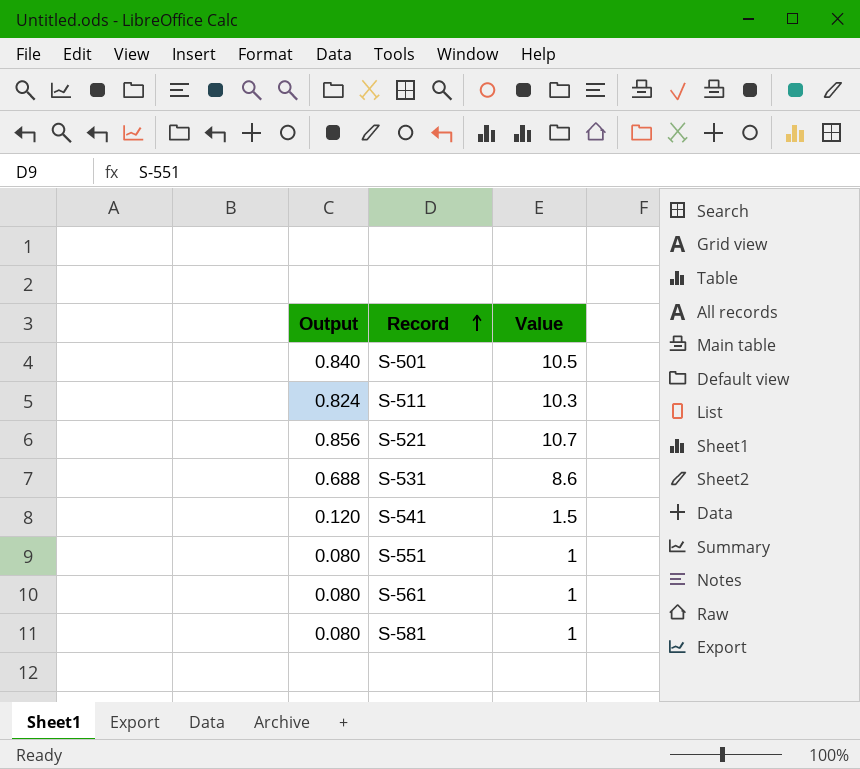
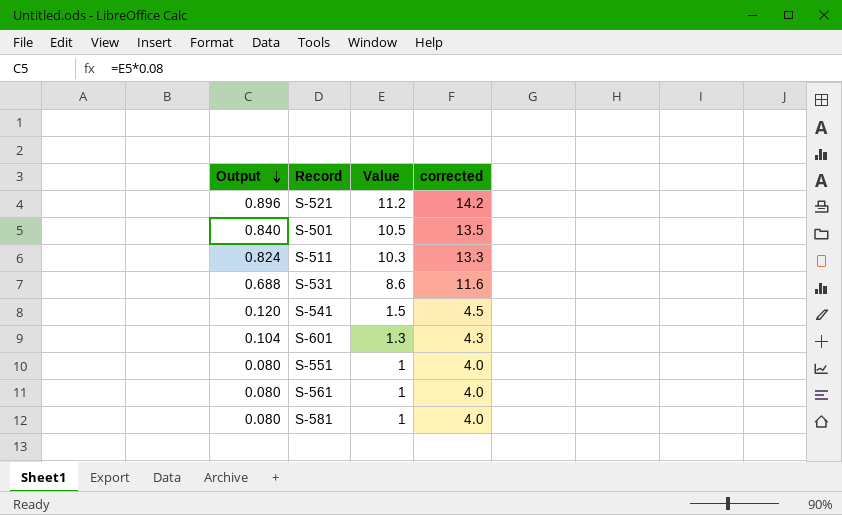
row order: Record ascending -> Output descending
column corrected | formula: none -> [Value] + 3
S-521 | Output: 0.856 -> 0.896
S-521 | Value: 10.7 -> 11.2
row S-601: none -> 0.104 | 1.3 | 4.3

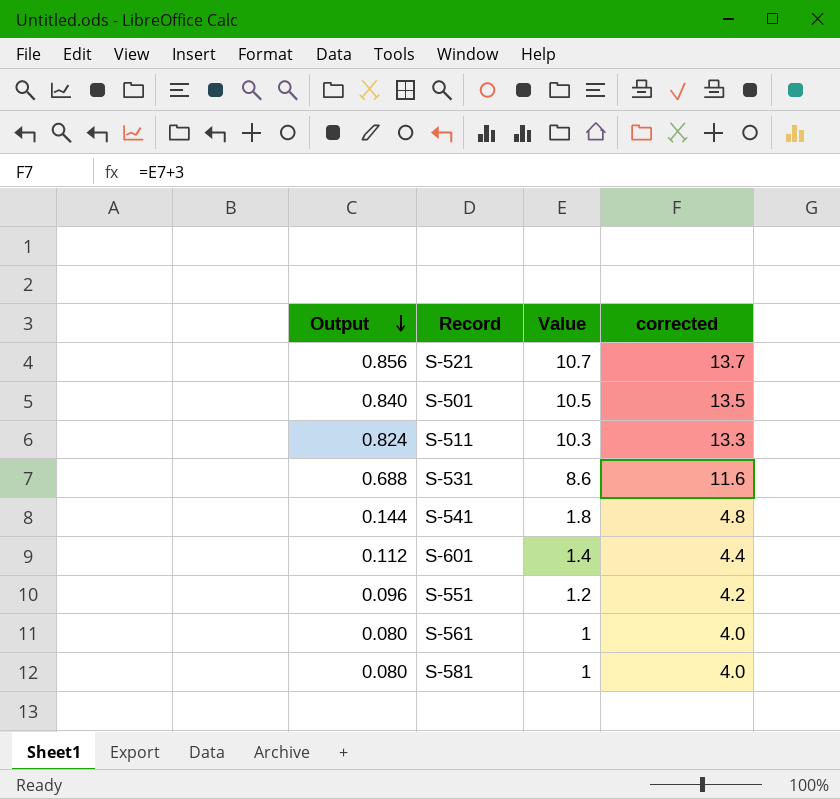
S-521 | Output: 0.896 -> 0.856
S-521 | Value: 11.2 -> 10.7
S-521 | corrected: 14.2 -> 13.7
S-541 | Output: 0.120 -> 0.144
S-541 | Value: 1.5 -> 1.8
S-541 | corrected: 4.5 -> 4.8
S-601 | Output: 0.104 -> 0.112
S-601 | Value: 1.3 -> 1.4
S-601 | corrected: 4.3 -> 4.4
S-551 | Output: 0.080 -> 0.096
S-551 | Value: 1 -> 1.2
S-551 | corrected: 4.0 -> 4.2

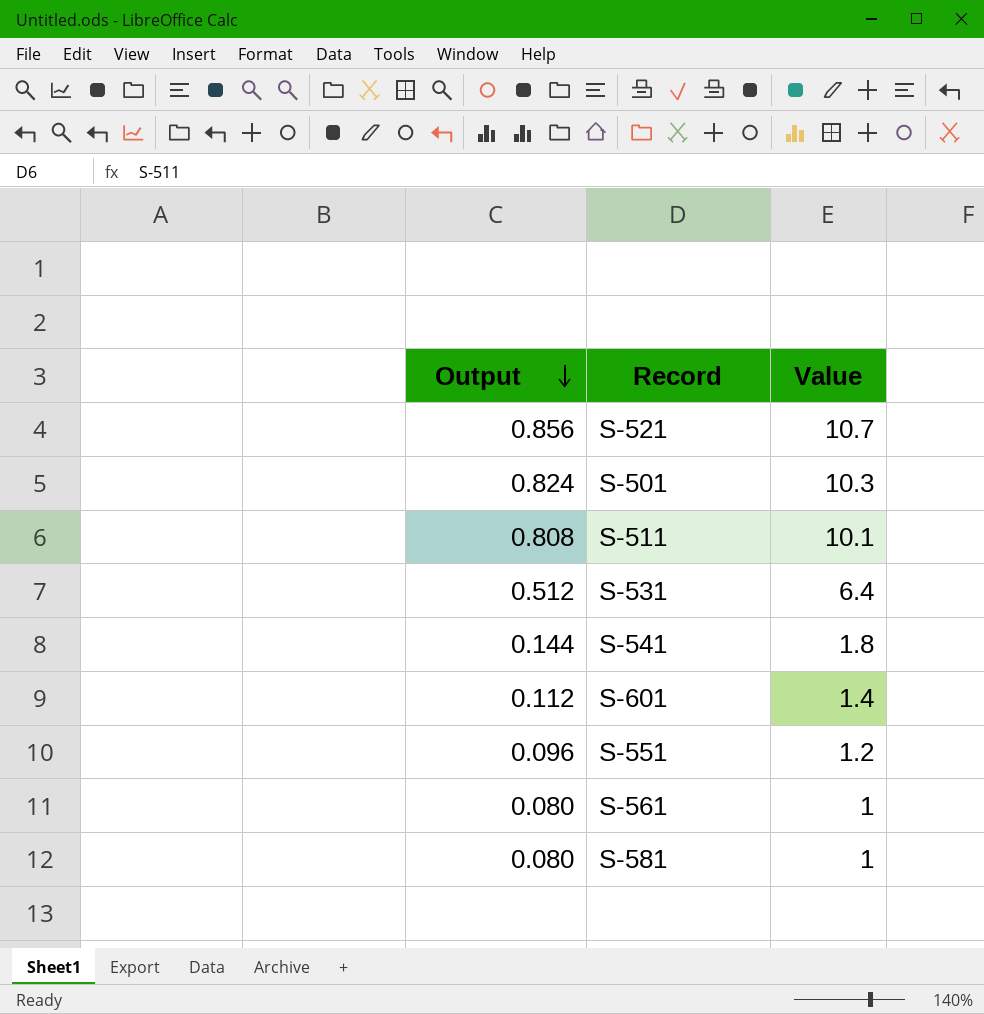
column corrected | formula: [Value] + 3 -> none
S-501 | Output: 0.840 -> 0.824
S-501 | Value: 10.5 -> 10.3
S-511 | Output: 0.824 -> 0.808
S-511 | Value: 10.3 -> 10.1
S-531 | Output: 0.688 -> 0.512
S-531 | Value: 8.6 -> 6.4

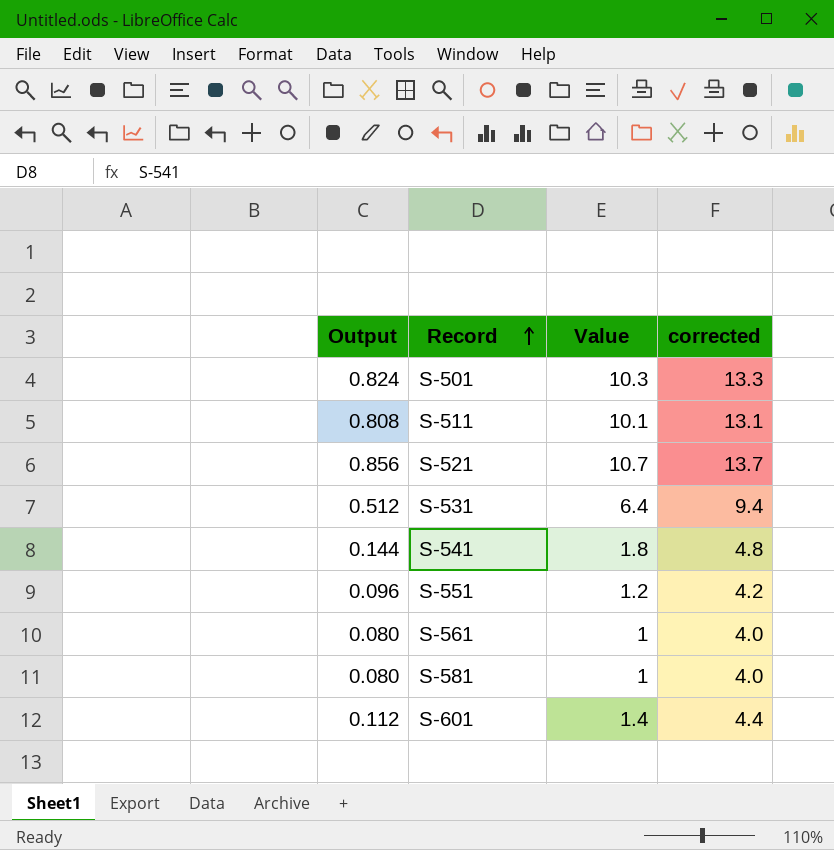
row order: Output descending -> Record ascending
column corrected | formula: none -> [Value] + 3

